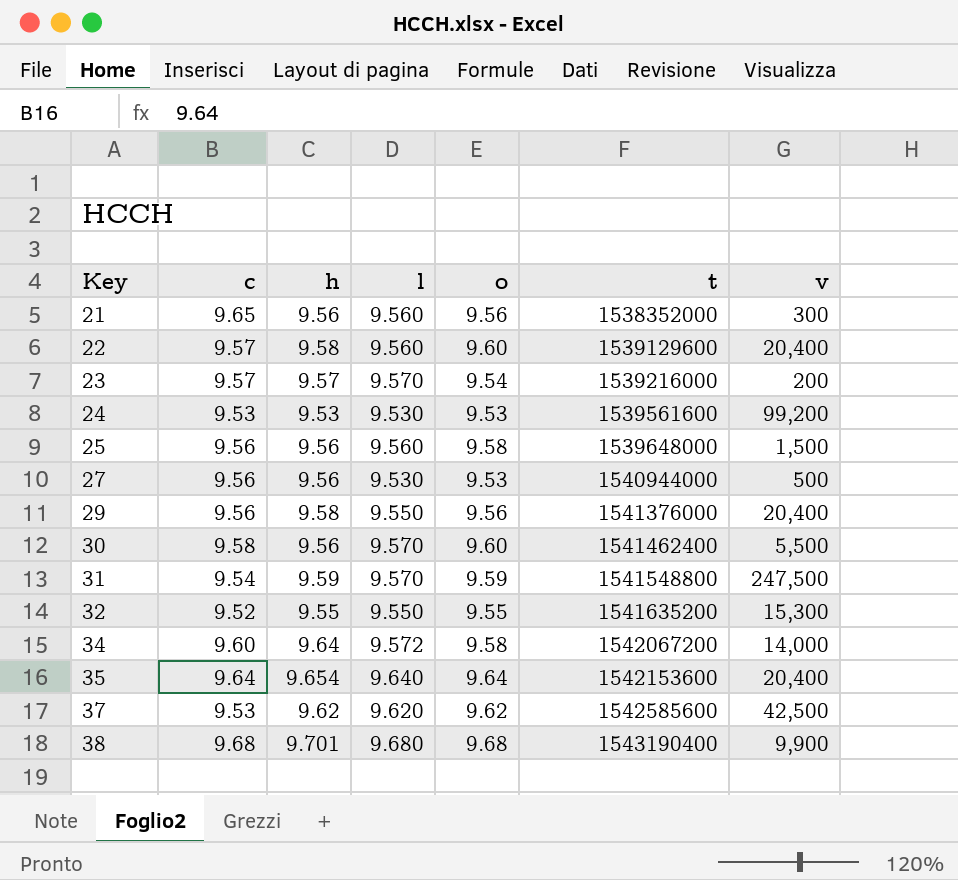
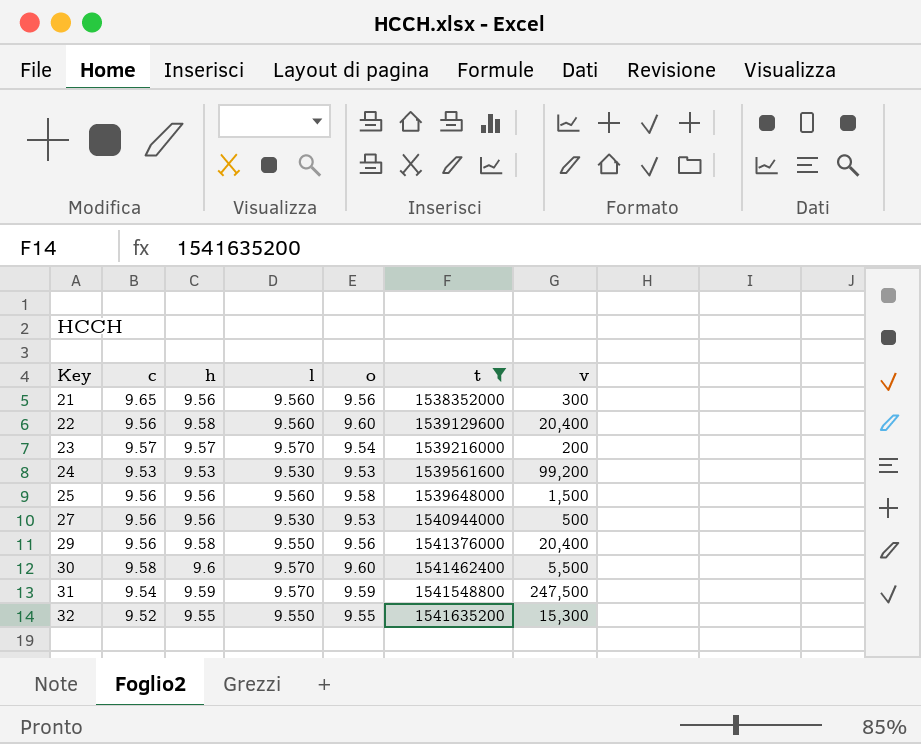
filter: none -> t <= 1541635200
22 | c: 9.57 -> 9.56
30 | h: 9.56 -> 9.6

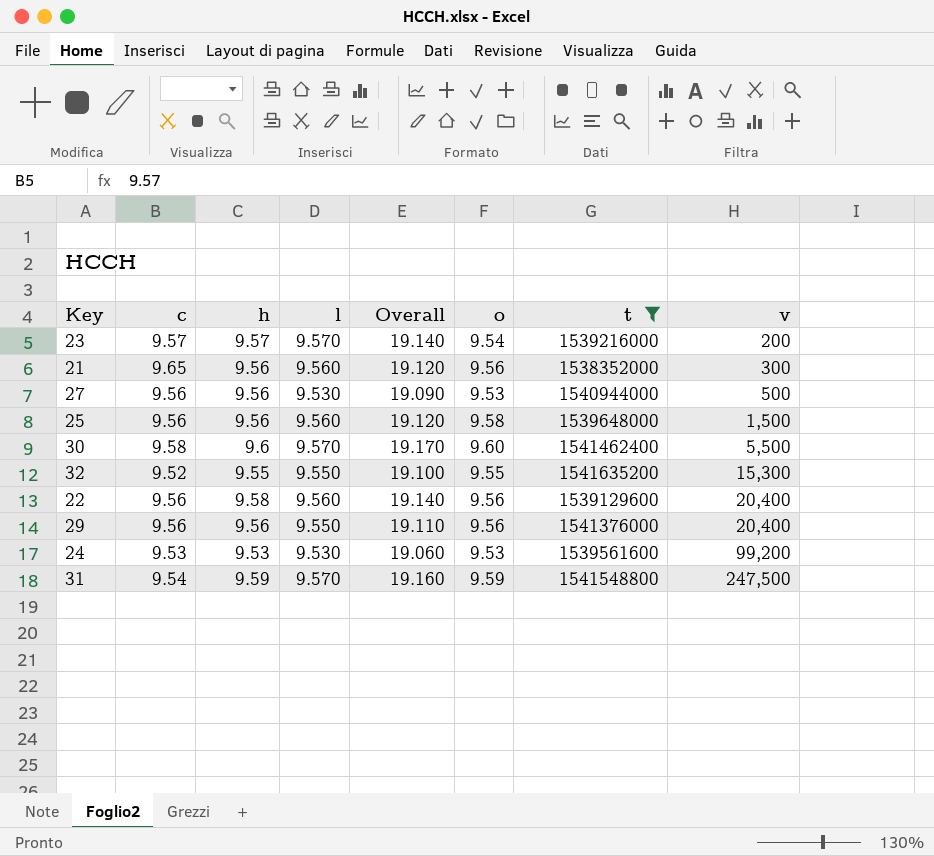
row order: Key ascending -> v ascending
column Overall | formula: none -> [h] + [l]
22 | o: 9.60 -> 9.56
29 | h: 9.58 -> 9.56

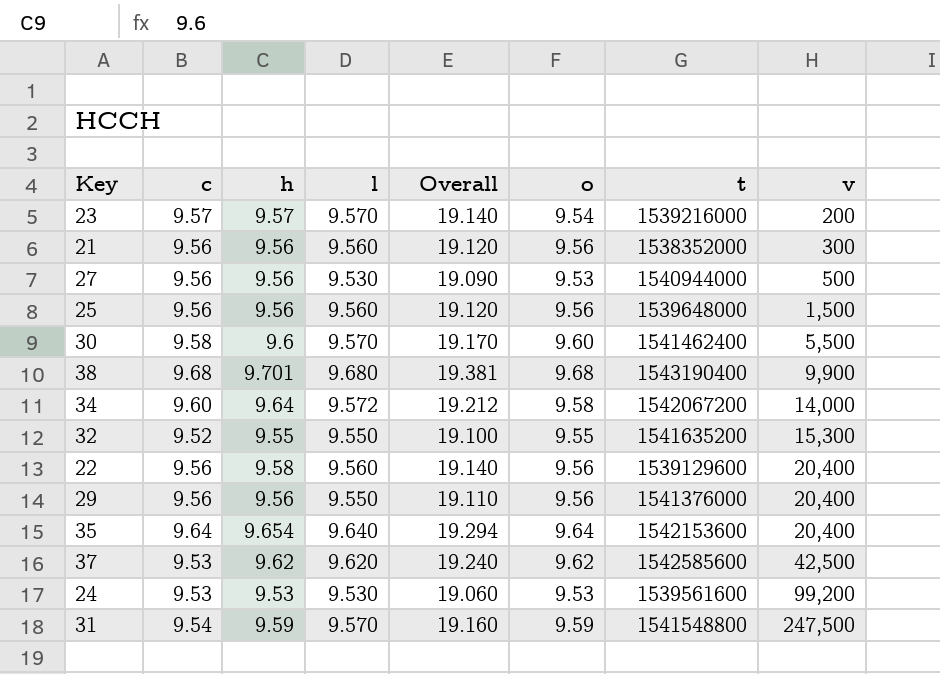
filter: t <= 1541635200 -> none
21 | c: 9.65 -> 9.56
25 | o: 9.58 -> 9.56

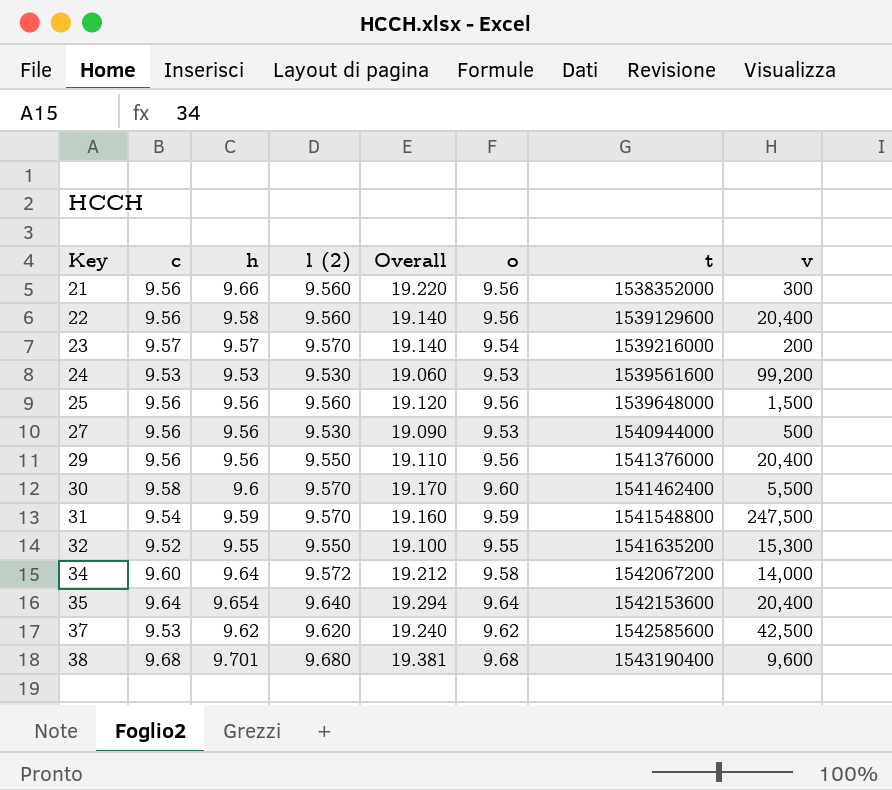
row order: v ascending -> Key ascending
column name: l -> l (2)
21 | h: 9.56 -> 9.66
21 | Overall: 19.120 -> 19.220
38 | v: 9,900 -> 9,600

